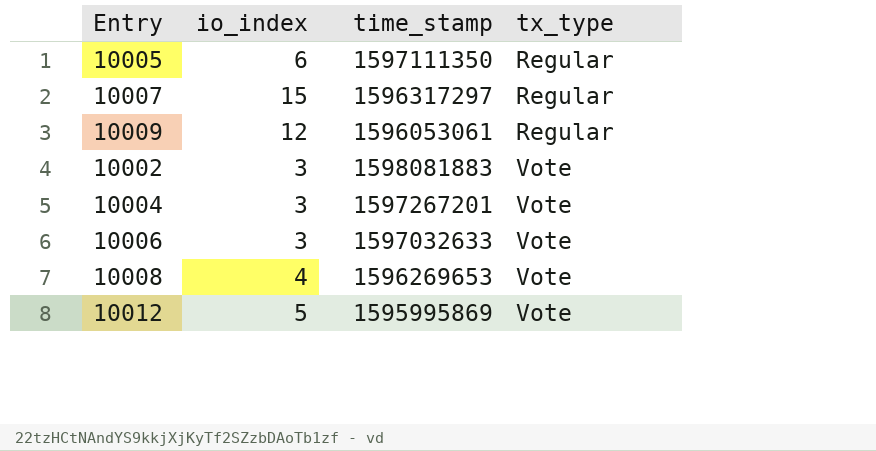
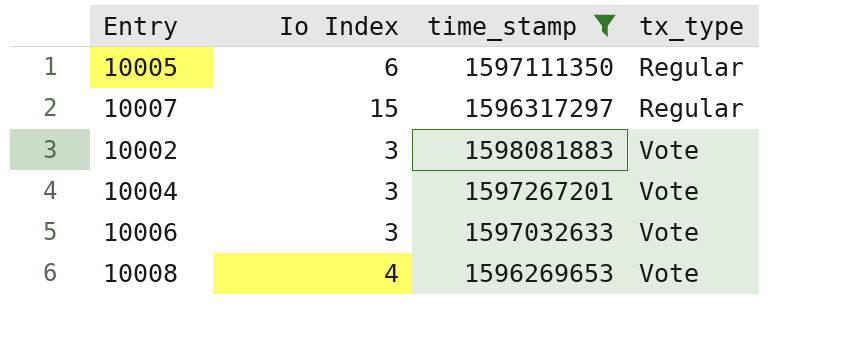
filter: none -> time_stamp >= 1596269653
column name: io_index -> Io Index

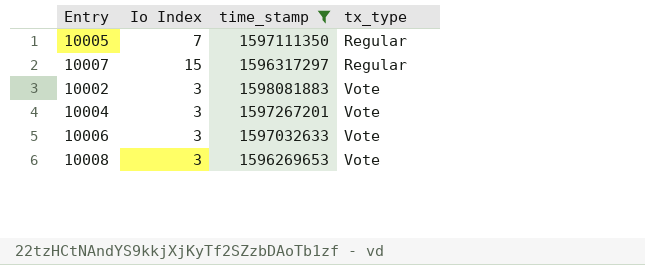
10005 | Io Index: 6 -> 7
10008 | Io Index: 4 -> 3

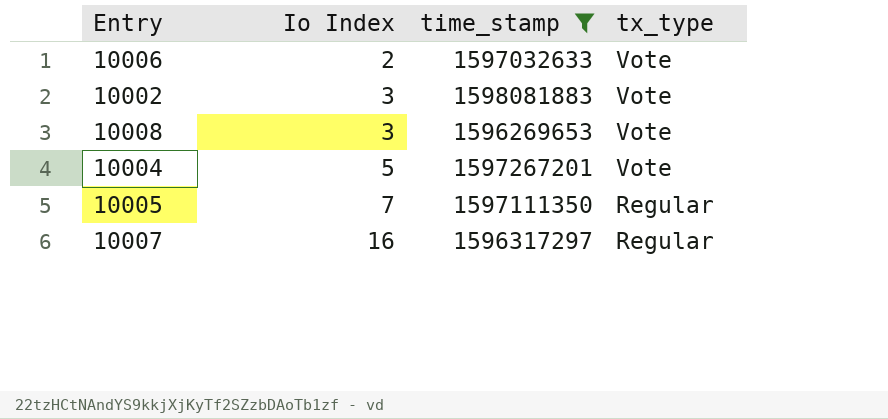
row order: tx_type ascending -> Io Index ascending
10006 | Io Index: 3 -> 2
10004 | Io Index: 3 -> 5
10007 | Io Index: 15 -> 16

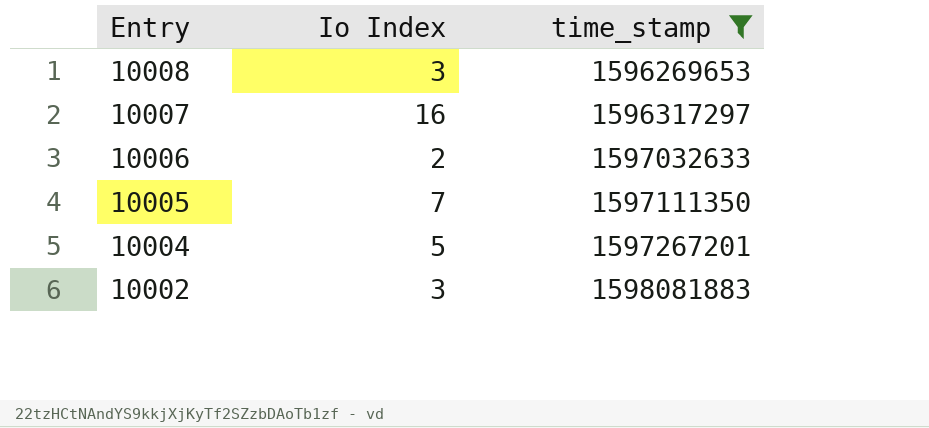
row order: Io Index ascending -> Entry descending
column tx_type | position: 4 -> none

